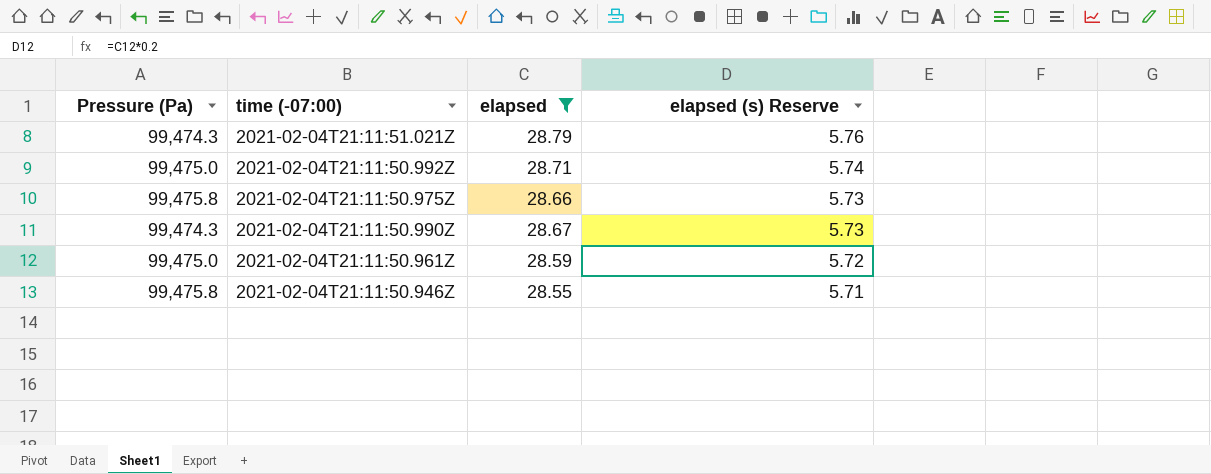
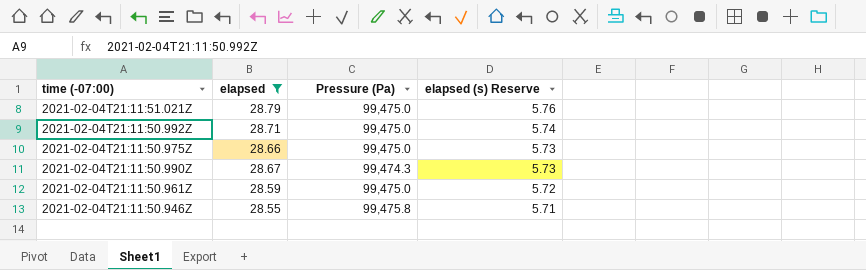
column Pressure (Pa) | position: 1 -> 3
2021-02-04T21:11:51.021Z | Pressure (Pa): 99,474.3 -> 99,475.0
2021-02-04T21:11:50.975Z | Pressure (Pa): 99,475.8 -> 99,475.0

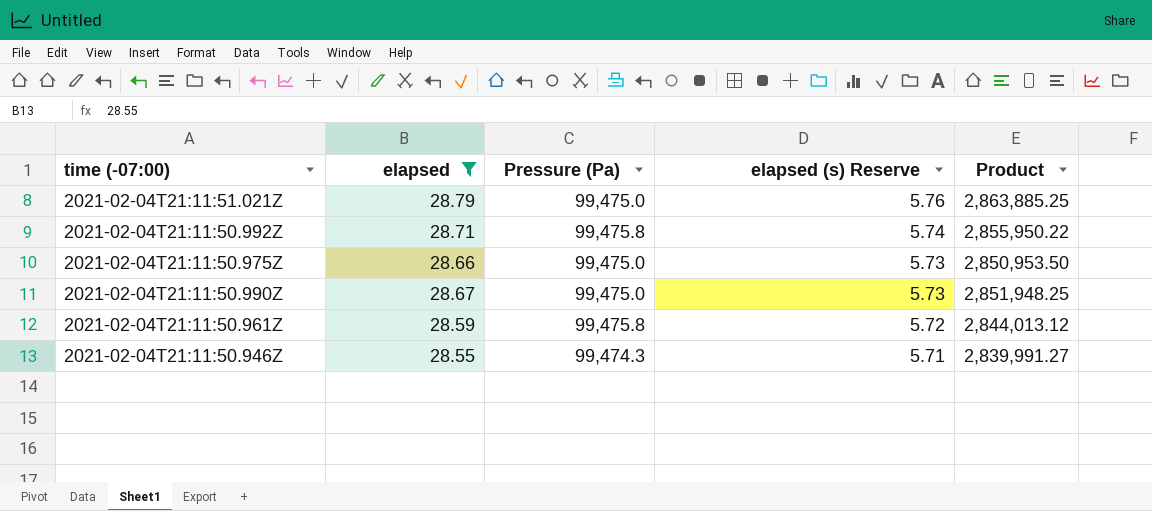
column Product | formula: none -> [elapsed] * [Pressure (Pa)]
2021-02-04T21:11:50.992Z | Pressure (Pa): 99,475.0 -> 99,475.8
2021-02-04T21:11:50.990Z | Pressure (Pa): 99,474.3 -> 99,475.0
2021-02-04T21:11:50.961Z | Pressure (Pa): 99,475.0 -> 99,475.8
2021-02-04T21:11:50.946Z | Pressure (Pa): 99,475.8 -> 99,474.3

